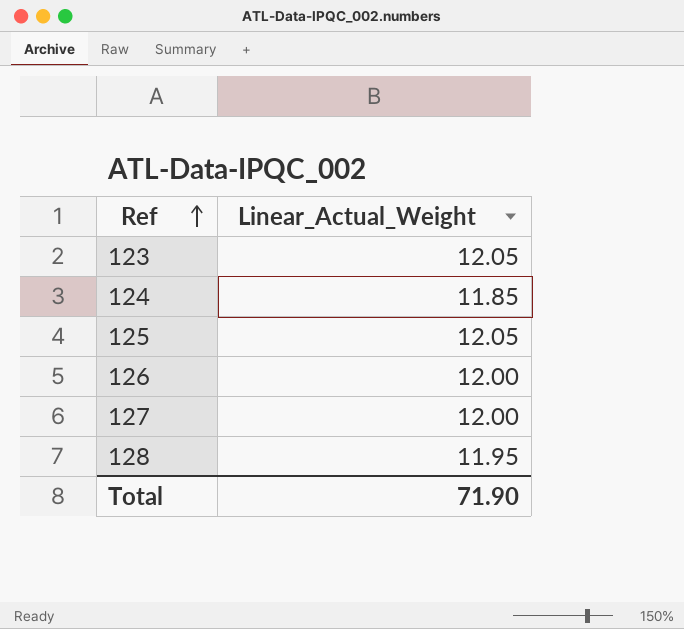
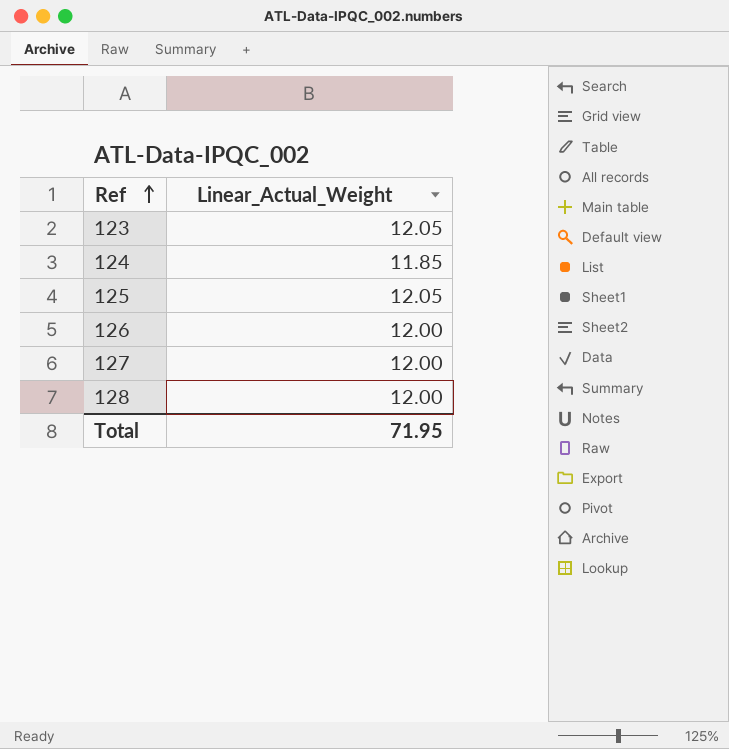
128 | Linear_Actual_Weight: 11.95 -> 12.00
Total | Linear_Actual_Weight: 71.90 -> 71.95

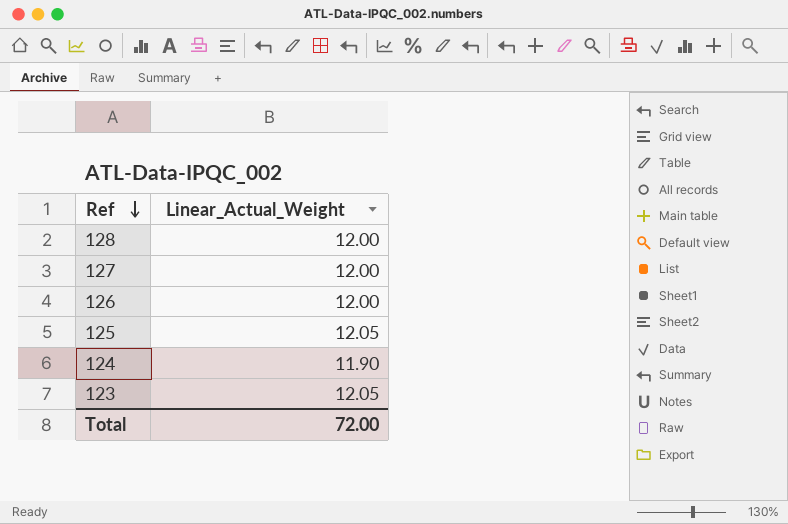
row order: Ref ascending -> Ref descending
124 | Linear_Actual_Weight: 11.85 -> 11.90
Total | Linear_Actual_Weight: 71.95 -> 72.00

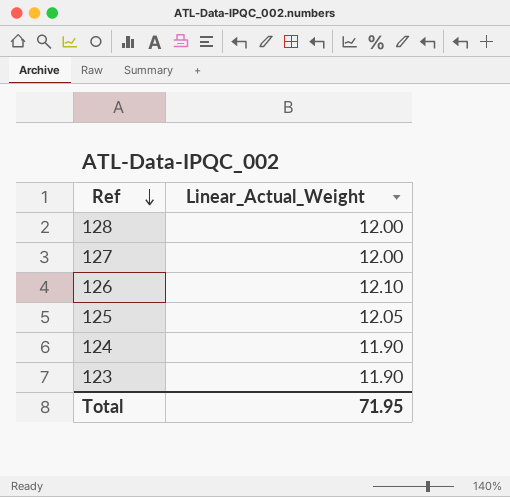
126 | Linear_Actual_Weight: 12.00 -> 12.10
123 | Linear_Actual_Weight: 12.05 -> 11.90
Total | Linear_Actual_Weight: 72.00 -> 71.95

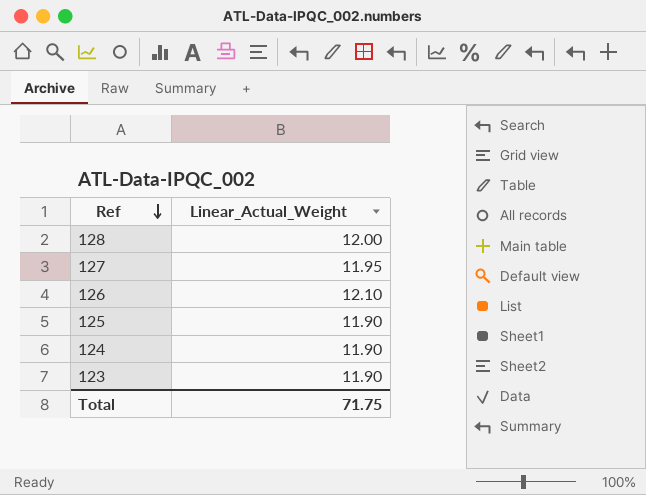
127 | Linear_Actual_Weight: 12.00 -> 11.95
125 | Linear_Actual_Weight: 12.05 -> 11.90
Total | Linear_Actual_Weight: 71.95 -> 71.75

